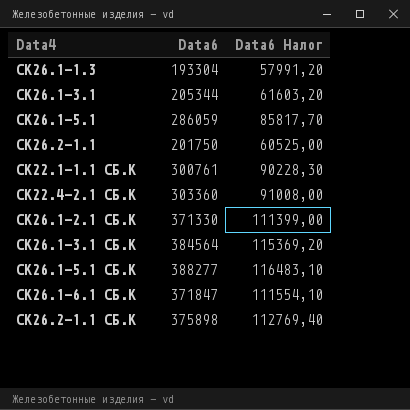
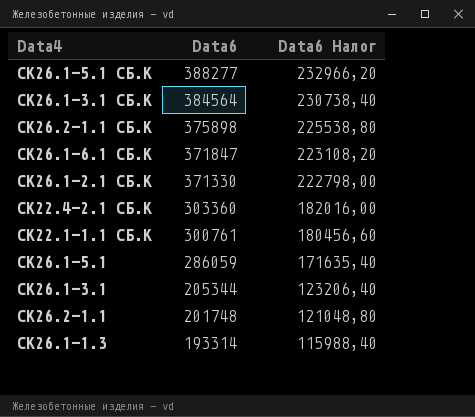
row order: none -> Data6 descending
column Data6 Налог | formula: [Data6] * 0,3 -> [Data6] * 0,6
СК26.2-1.1 | Data6: 201750 -> 201748
СК26.1-1.3 | Data6: 193304 -> 193314

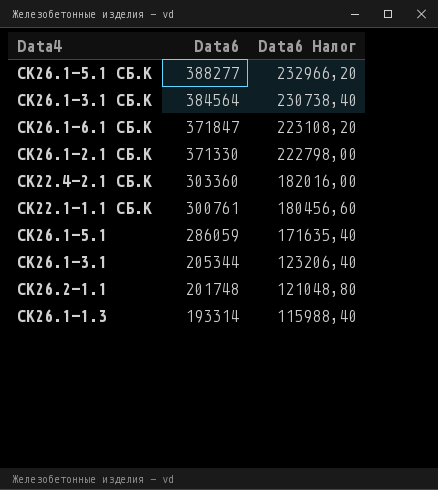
row СК26.2-1.1 СБ.К: 375898 | 225538,80 -> none

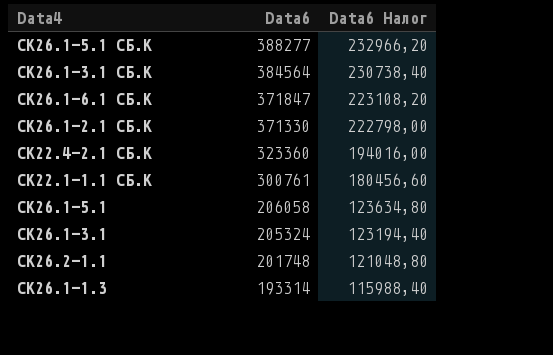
СК22.4-2.1 СБ.К | Data6: 303360 -> 323360
СК22.4-2.1 СБ.К | Data6 Налог: 182016,00 -> 194016,00
СК26.1-5.1 | Data6: 286059 -> 206058
СК26.1-5.1 | Data6 Налог: 171635,40 -> 123634,80
СК26.1-3.1 | Data6: 205344 -> 205324
СК26.1-3.1 | Data6 Налог: 123206,40 -> 123194,40

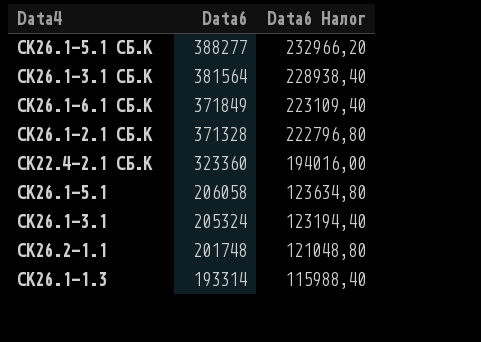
row СК22.1-1.1 СБ.К: 300761 | 180456,60 -> none
СК26.1-3.1 СБ.К | Data6: 384564 -> 381564
СК26.1-3.1 СБ.К | Data6 Налог: 230738,40 -> 228938,40
СК26.1-6.1 СБ.К | Data6: 371847 -> 371849
СК26.1-6.1 СБ.К | Data6 Налог: 223108,20 -> 223109,40
СК26.1-2.1 СБ.К | Data6: 371330 -> 371328
СК26.1-2.1 СБ.К | Data6 Налог: 222798,00 -> 222796,80

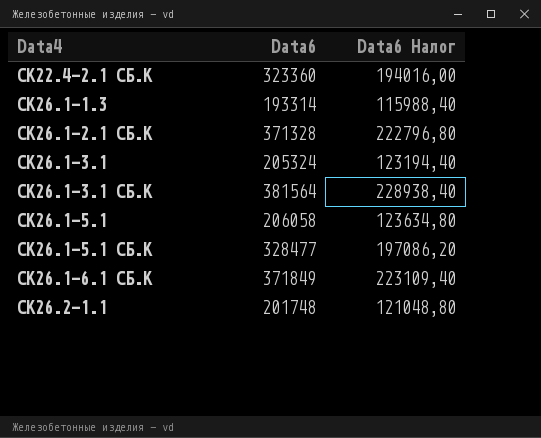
row order: Data6 descending -> Data4 ascending
СК26.1-5.1 СБ.К | Data6: 388277 -> 328477
СК26.1-5.1 СБ.К | Data6 Налог: 232966,20 -> 197086,20

